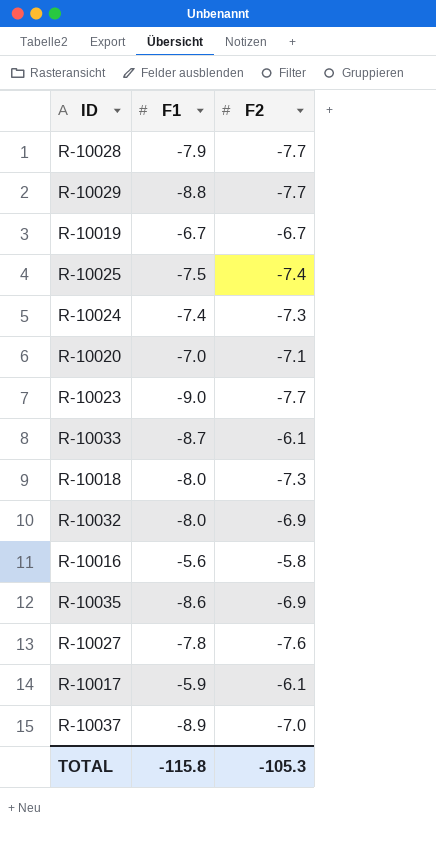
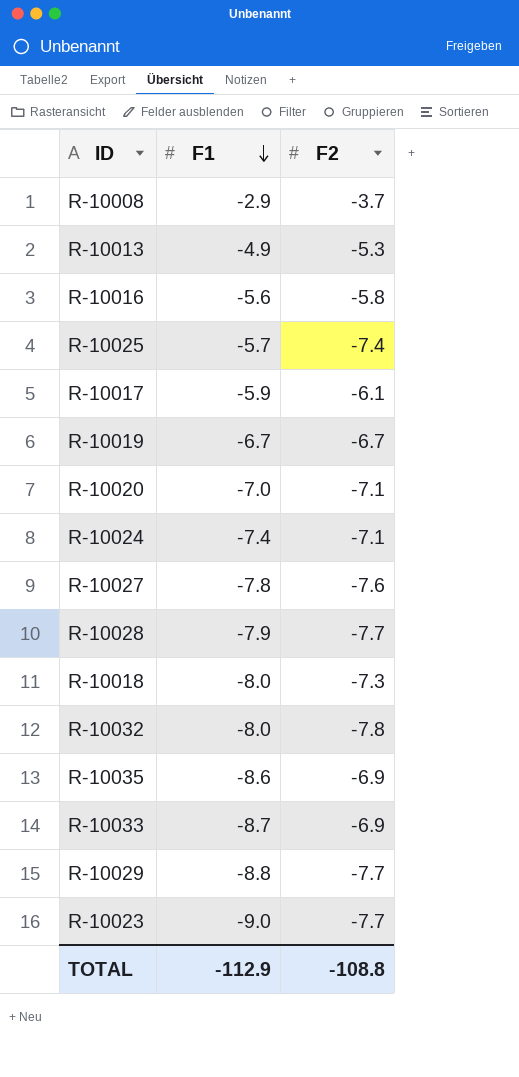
row order: none -> F1 descending
row R-10037: -8.9 | -7.0 -> none
row R-10008: none -> -2.9 | -3.7
row R-10013: none -> -4.9 | -5.3
R-10025 | F1: -7.5 -> -5.7
R-10024 | F2: -7.3 -> -7.1
R-10032 | F2: -6.9 -> -7.8
R-10033 | F2: -6.1 -> -6.9
TOTAL | F1: -115.8 -> -112.9
TOTAL | F2: -105.3 -> -108.8

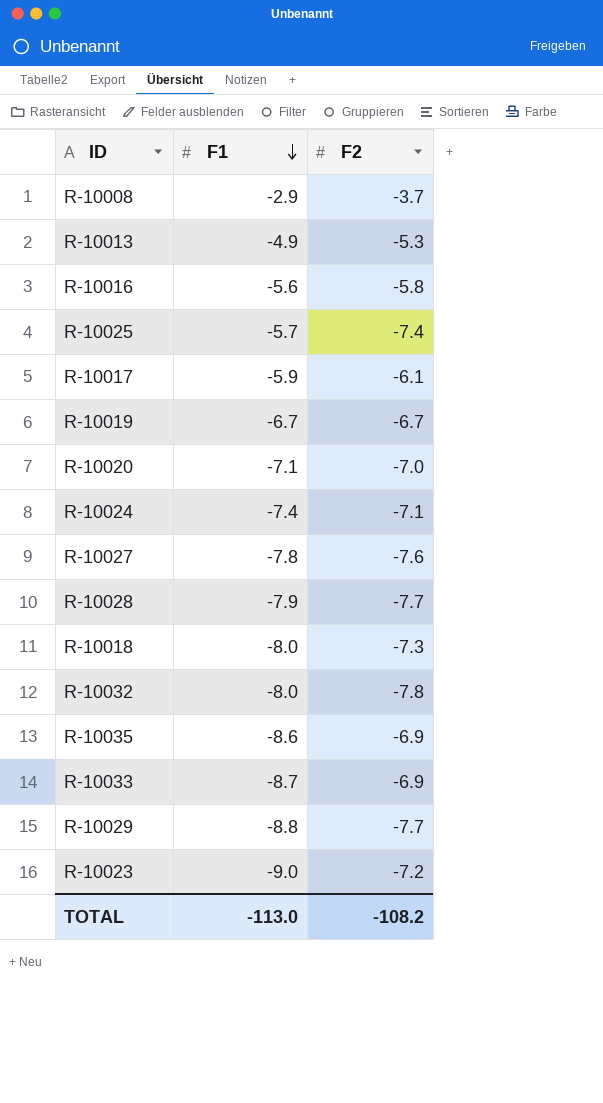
R-10020 | F1: -7.0 -> -7.1
R-10020 | F2: -7.1 -> -7.0
R-10023 | F2: -7.7 -> -7.2
TOTAL | F1: -112.9 -> -113.0
TOTAL | F2: -108.8 -> -108.2

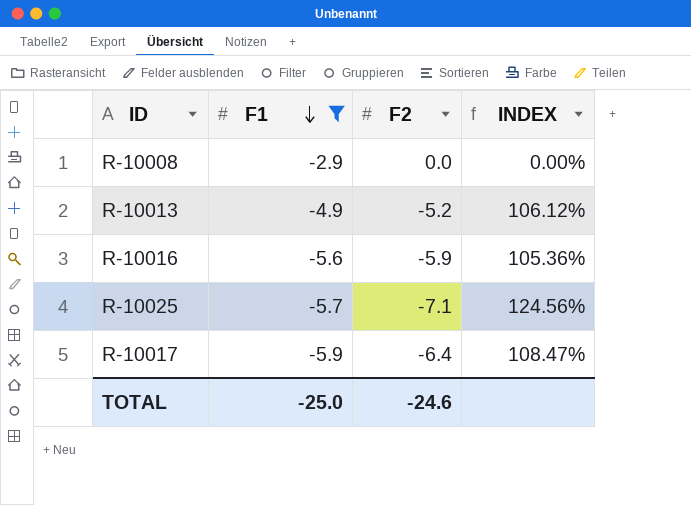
filter: none -> F1 >= -5.9
column INDEX | formula: none -> [F2] / [F1]
R-10008 | F2: -3.7 -> 0.0
R-10013 | F2: -5.3 -> -5.2
R-10016 | F2: -5.8 -> -5.9
R-10025 | F2: -7.4 -> -7.1
R-10017 | F2: -6.1 -> -6.4
TOTAL | F1: -113.0 -> -25.0
TOTAL | F2: -108.2 -> -24.6

